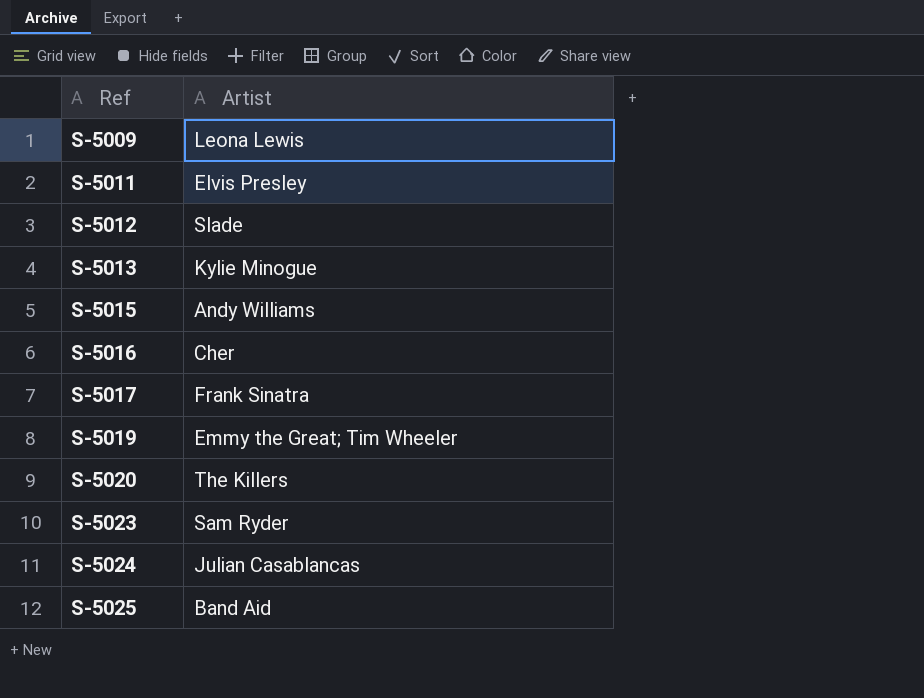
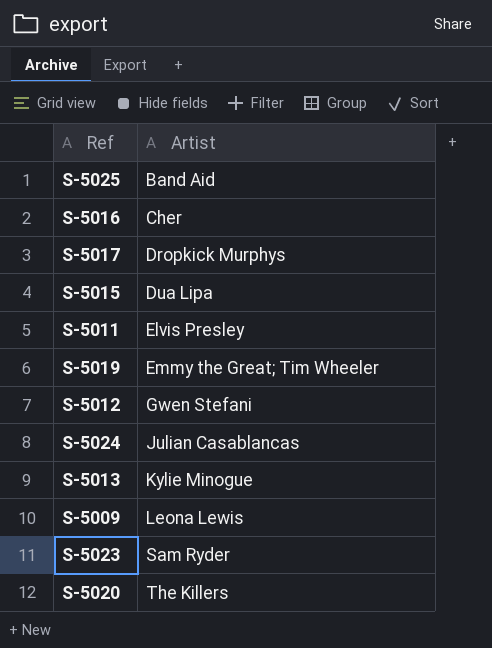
row order: Ref ascending -> Artist ascending
S-5017 | Artist: Frank Sinatra -> Dropkick Murphys
S-5015 | Artist: Andy Williams -> Dua Lipa
S-5012 | Artist: Slade -> Gwen Stefani

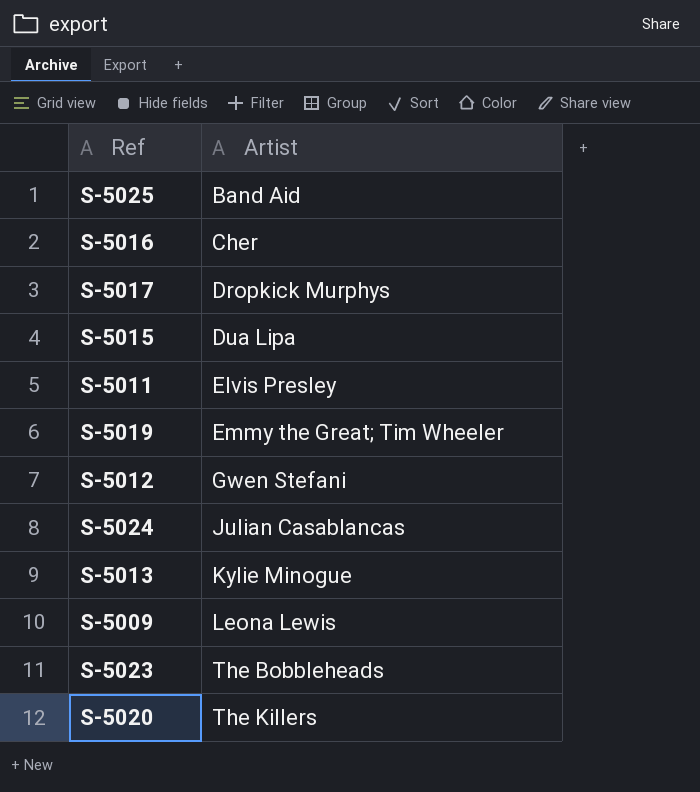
S-5023 | Artist: Sam Ryder -> The Bobbleheads

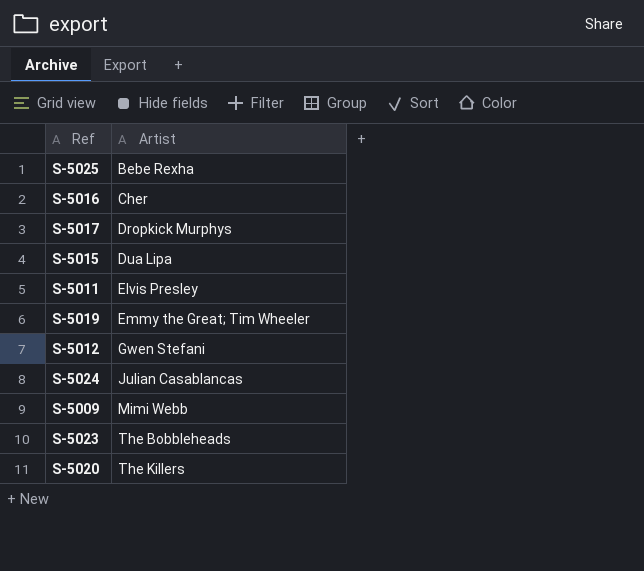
row S-5013: Kylie Minogue -> none
S-5025 | Artist: Band Aid -> Bebe Rexha
S-5009 | Artist: Leona Lewis -> Mimi Webb

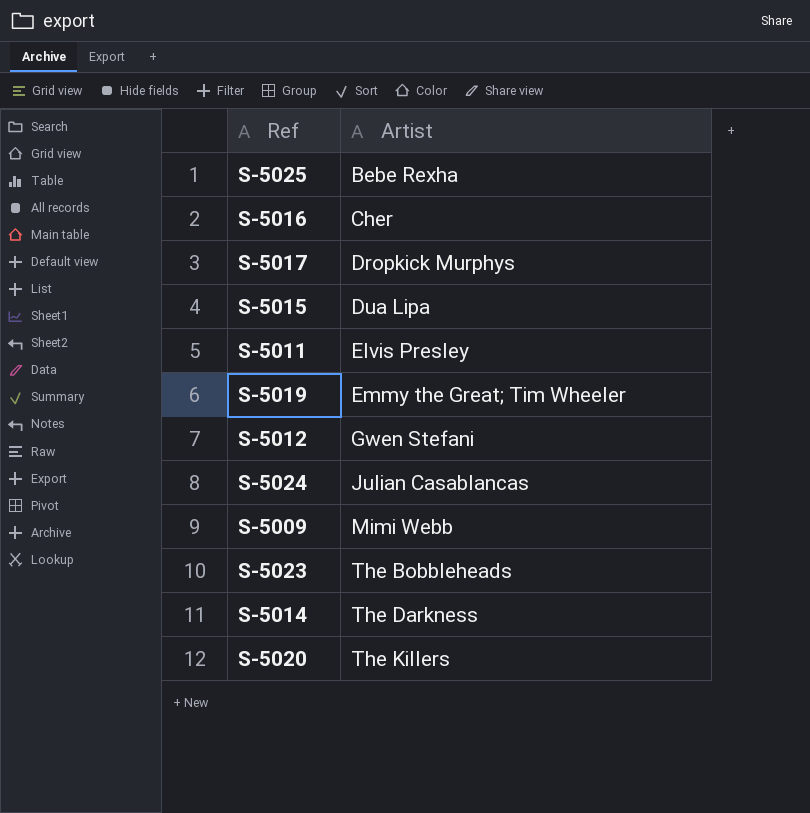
row S-5014: none -> The Darkness

